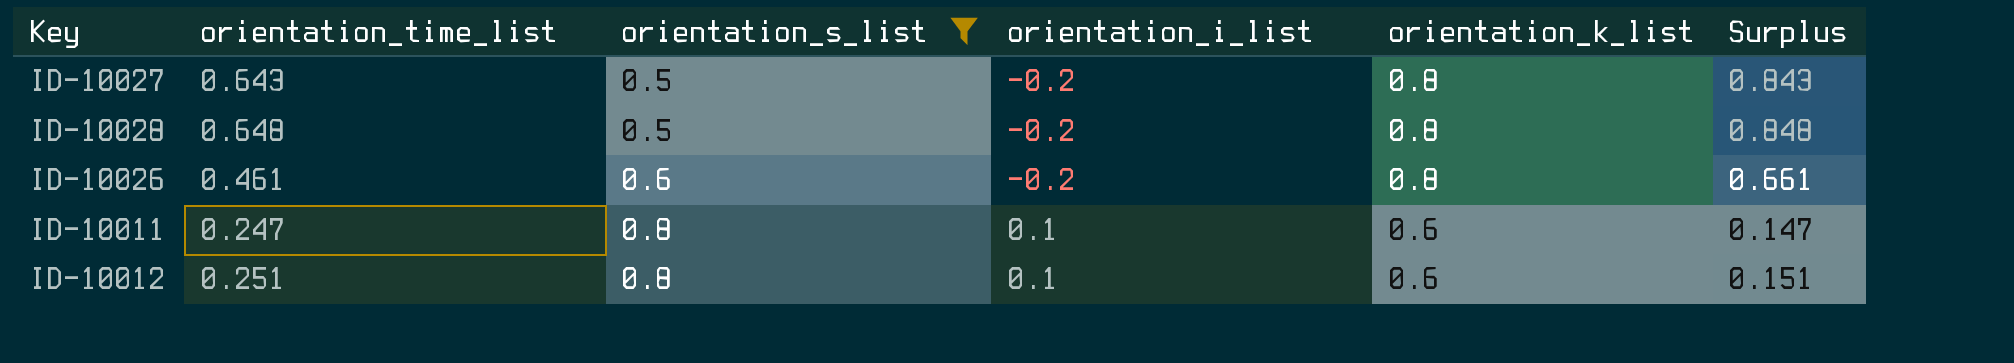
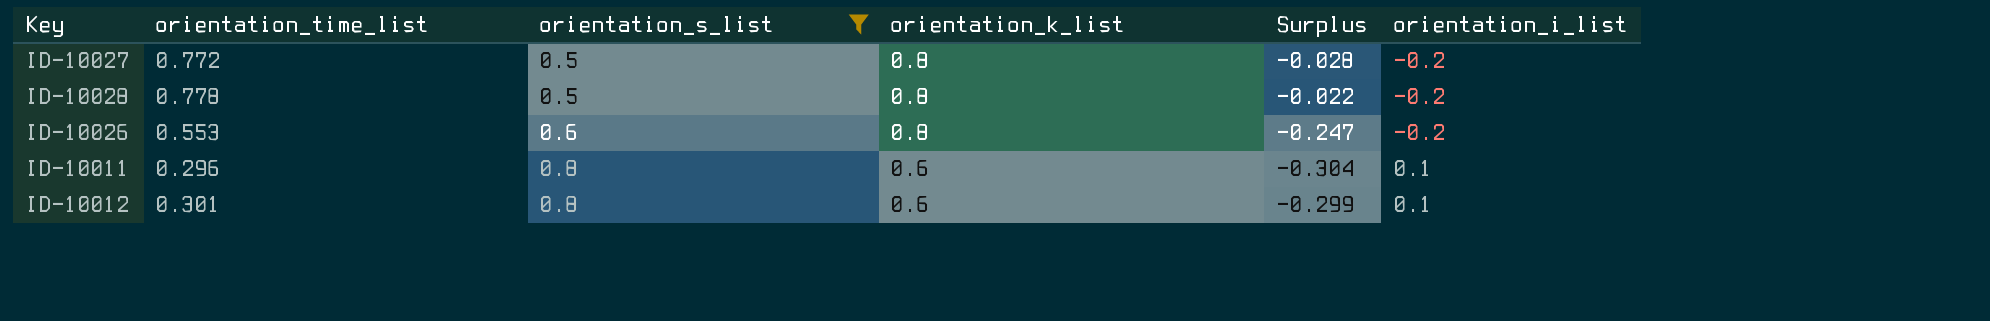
column Surplus | formula: [orientation_time_list] - [orientation_i_list] -> [orientation_time_list] - [orientation_k_list]
column orientation_i_list | position: 4 -> 6
ID-10027 | orientation_time_list: 0.643 -> 0.772
ID-10028 | orientation_time_list: 0.648 -> 0.778
ID-10026 | orientation_time_list: 0.461 -> 0.553
ID-10011 | orientation_time_list: 0.247 -> 0.296
ID-10012 | orientation_time_list: 0.251 -> 0.301

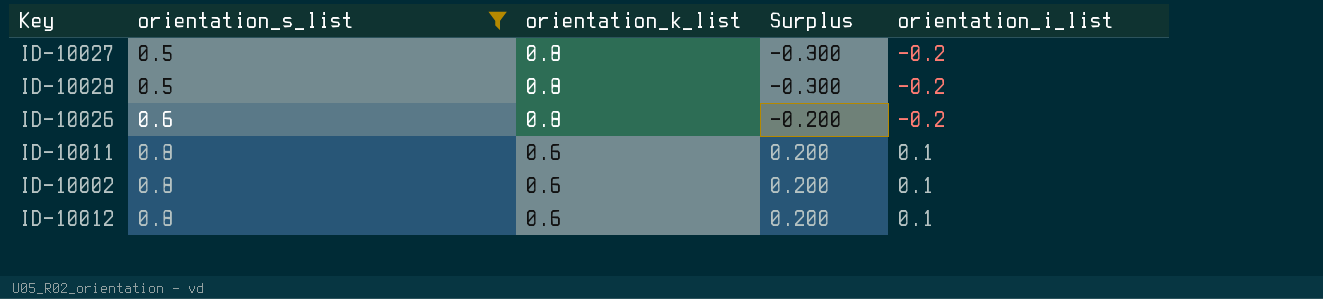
column orientation_time_list | position: 2 -> none
column Surplus | formula: [orientation_time_list] - [orientation_k_list] -> [orientation_s_list] - [orientation_k_list]
row ID-10002: none -> 0.8 | 0.6 | 0.200 | 0.1

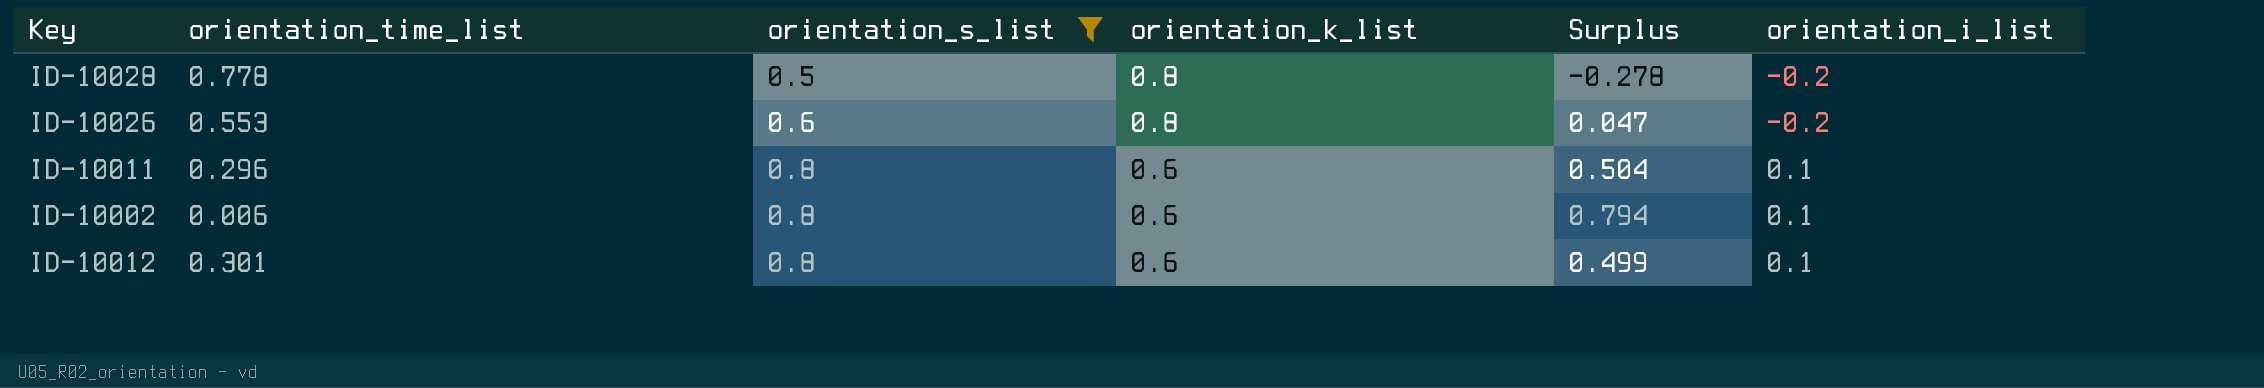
column orientation_time_list | position: none -> 2
column Surplus | formula: [orientation_s_list] - [orientation_k_list] -> [orientation_s_list] - [orientation_time_list]
row ID-10027: 0.5 | 0.8 | -0.300 | -0.2 -> none

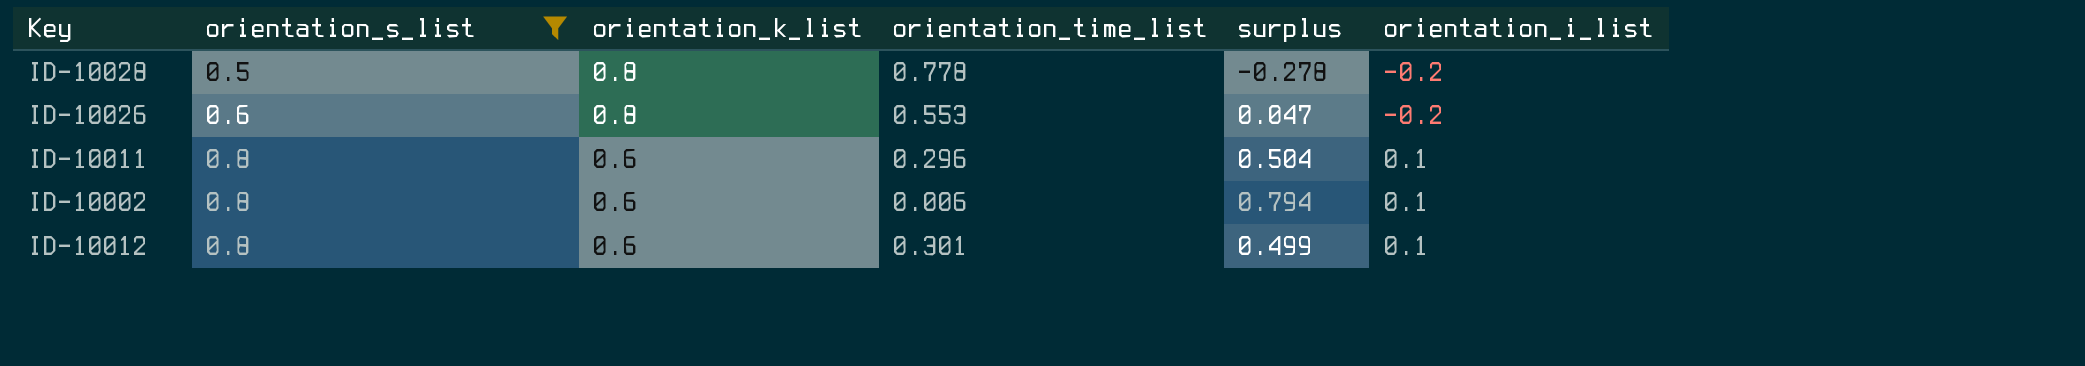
column orientation_time_list | position: 2 -> 4
column name: Surplus -> surplus

